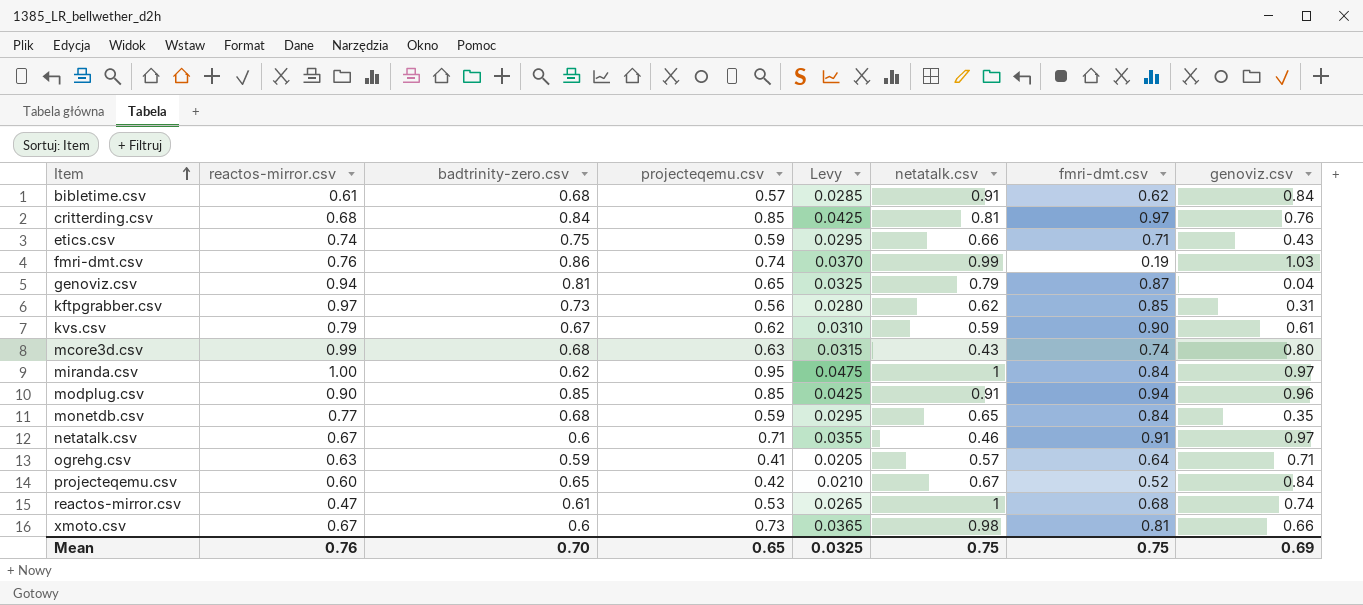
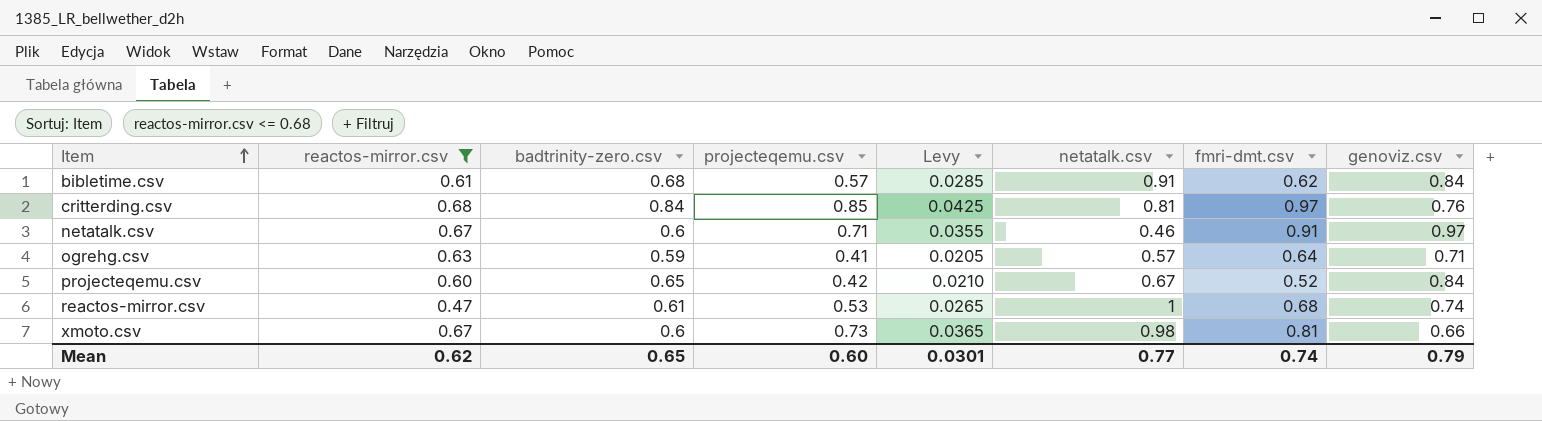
filter: none -> reactos-mirror.csv <= 0.68
Mean | reactos-mirror.csv: 0.76 -> 0.62
Mean | badtrinity-zero.csv: 0.70 -> 0.65
Mean | projecteqemu.csv: 0.65 -> 0.60
Mean | Levy: 0.0325 -> 0.0301
Mean | netatalk.csv: 0.75 -> 0.77
Mean | fmri-dmt.csv: 0.75 -> 0.74
Mean | genoviz.csv: 0.69 -> 0.79

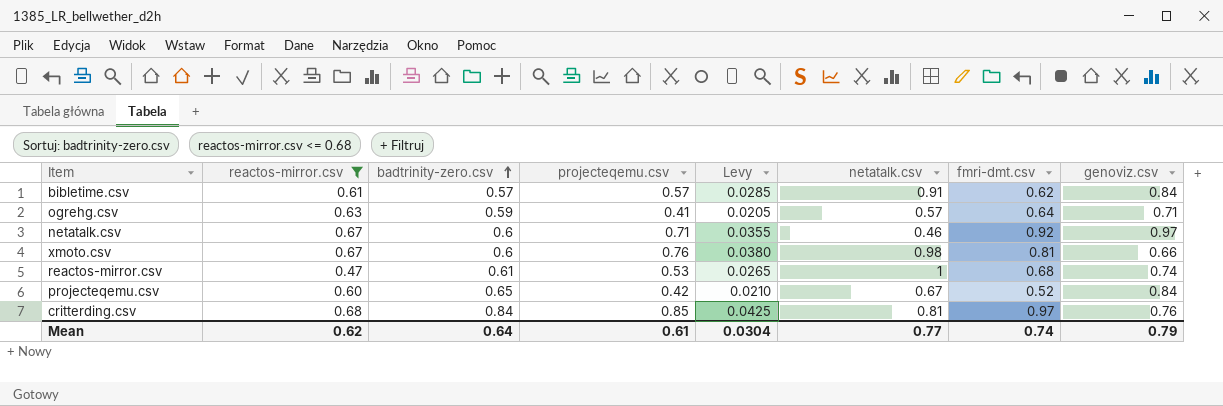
row order: Item ascending -> badtrinity-zero.csv ascending
bibletime.csv | badtrinity-zero.csv: 0.68 -> 0.57
netatalk.csv | fmri-dmt.csv: 0.91 -> 0.92
xmoto.csv | projecteqemu.csv: 0.73 -> 0.76
xmoto.csv | Levy: 0.0365 -> 0.0380
Mean | badtrinity-zero.csv: 0.65 -> 0.64
Mean | projecteqemu.csv: 0.60 -> 0.61
Mean | Levy: 0.0301 -> 0.0304

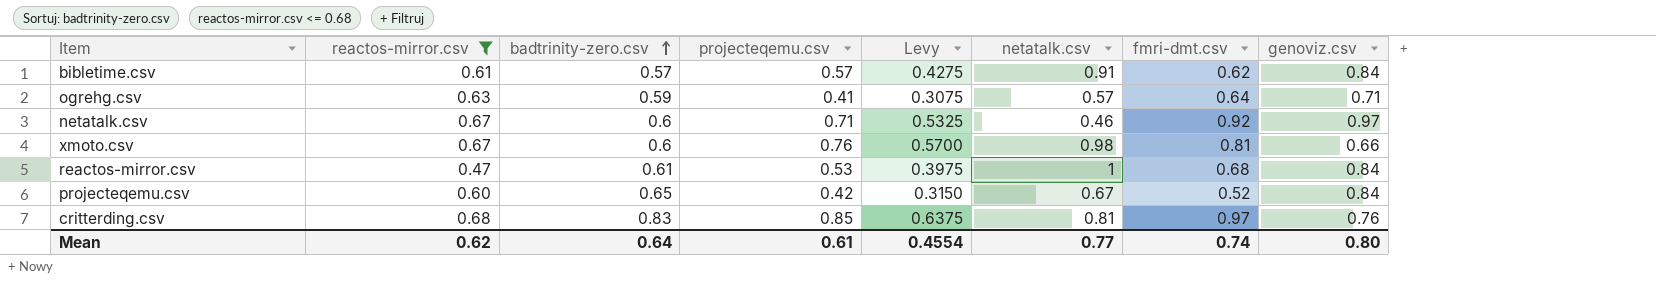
column Levy | formula: [projecteqemu.csv] * 0.05 -> [projecteqemu.csv] * 0.75
reactos-mirror.csv | genoviz.csv: 0.74 -> 0.84
critterding.csv | badtrinity-zero.csv: 0.84 -> 0.83
Mean | Levy: 0.0304 -> 0.4554
Mean | genoviz.csv: 0.79 -> 0.80

